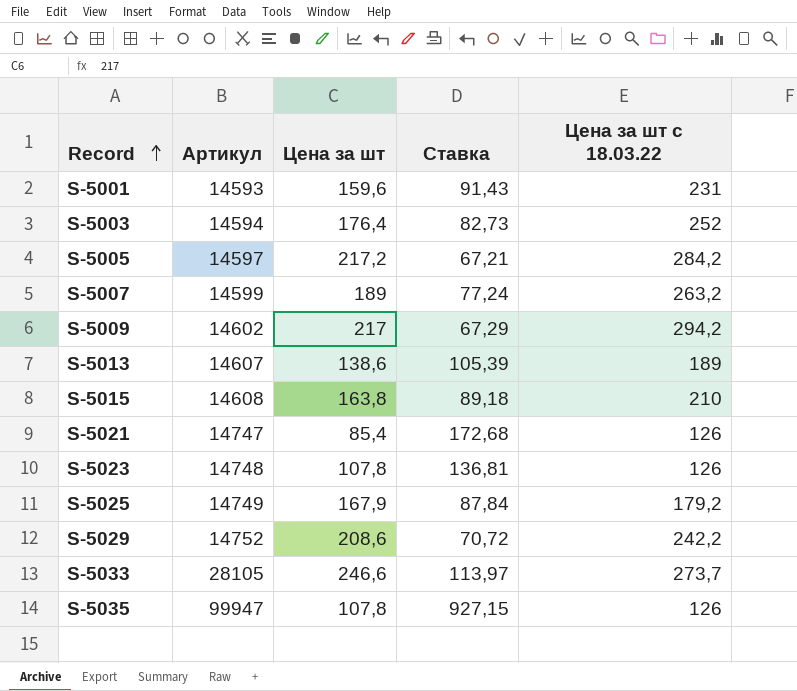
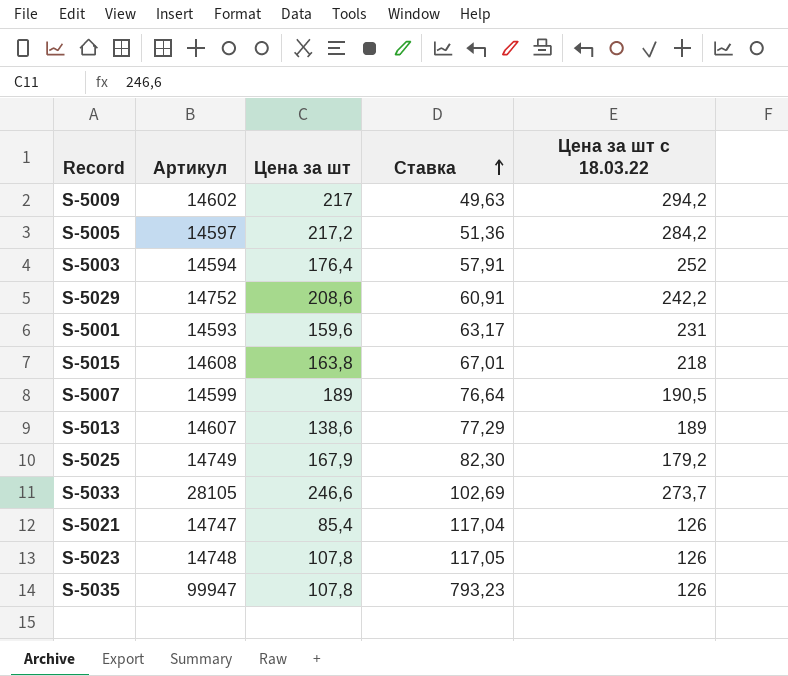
row order: Record ascending -> Ставка ascending
column Ставка | formula: [Артикул] / [Цена за шт] -> [Артикул] / [Цена за шт с 18.03.22]
S-5015 | Цена за шт с 18.03.22: 210 -> 218
S-5007 | Цена за шт с 18.03.22: 263,2 -> 190,5

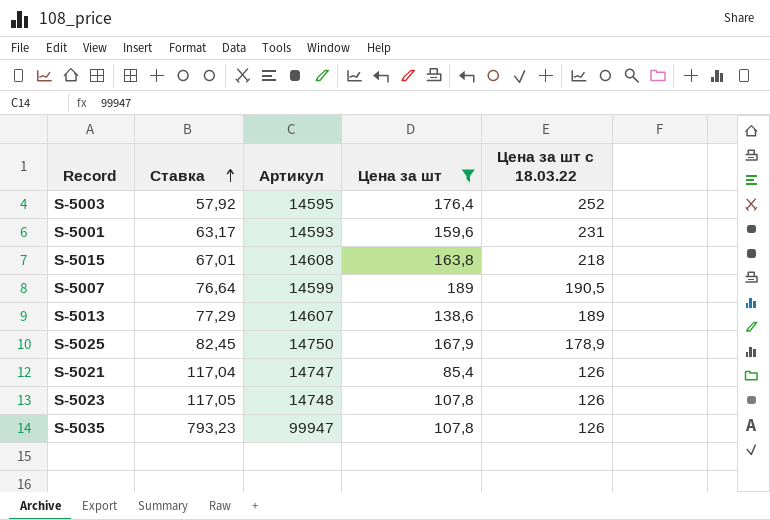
filter: none -> Цена за шт <= 189
column Ставка | position: 4 -> 2
S-5003 | Ставка: 57,91 -> 57,92
S-5003 | Артикул: 14594 -> 14595
S-5025 | Ставка: 82,30 -> 82,45
S-5025 | Артикул: 14749 -> 14750
S-5025 | Цена за шт с 18.03.22: 179,2 -> 178,9

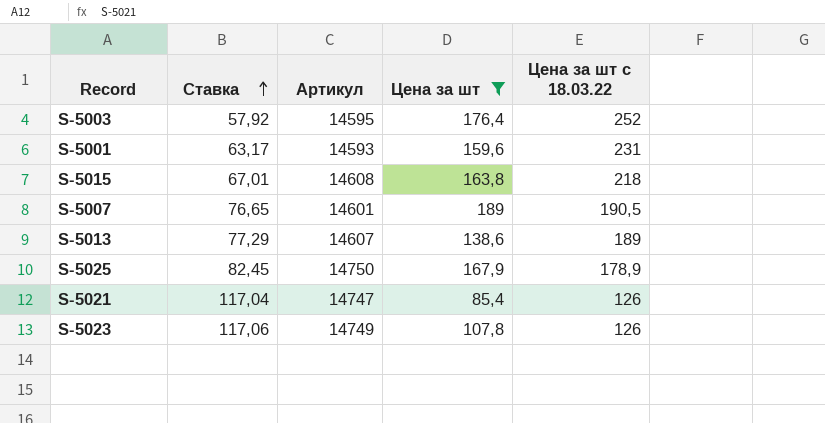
row S-5035: 793,23 | 99947 | 107,8 | 126 -> none
S-5007 | Ставка: 76,64 -> 76,65
S-5007 | Артикул: 14599 -> 14601
S-5023 | Ставка: 117,05 -> 117,06
S-5023 | Артикул: 14748 -> 14749

